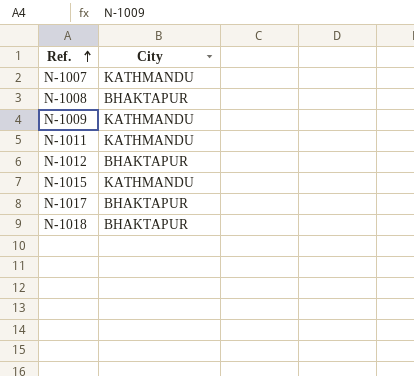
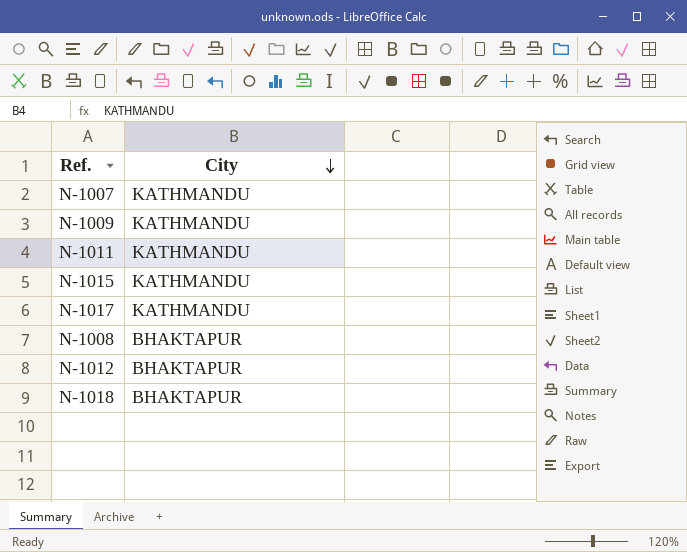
row order: Ref. ascending -> City descending
N-1017 | City: BHAKTAPUR -> KATHMANDU

